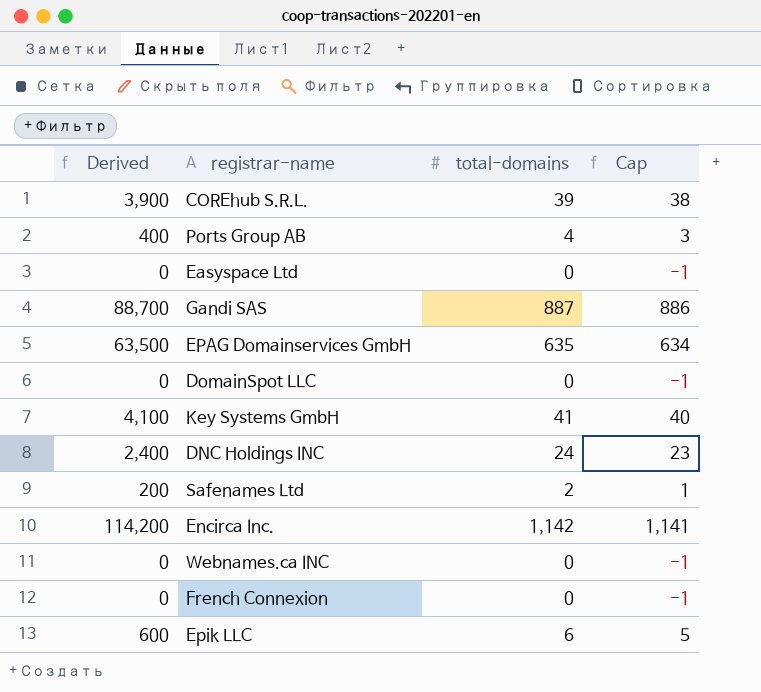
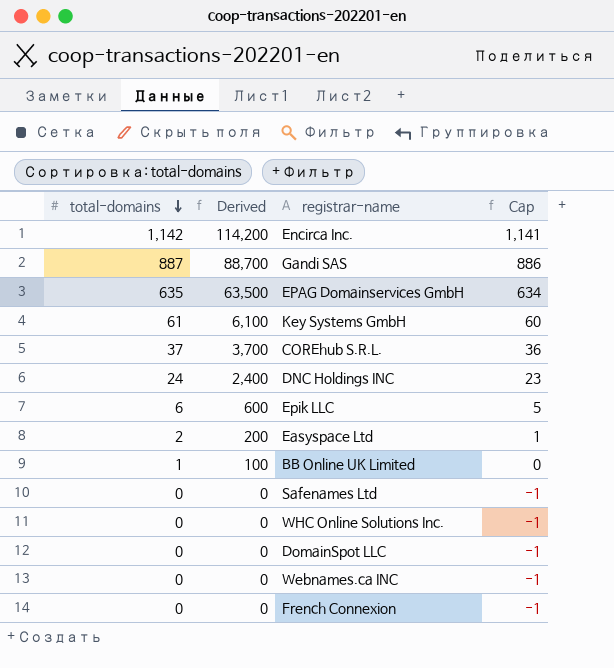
row order: none -> total-domains descending
column total-domains | position: 3 -> 1
row Ports Group AB: 400 | 4 | 3 -> none
Key Systems GmbH | total-domains: 41 -> 61
Key Systems GmbH | Derived: 4,100 -> 6,100
Key Systems GmbH | Cap: 40 -> 60
COREhub S.R.L. | total-domains: 39 -> 37
COREhub S.R.L. | Derived: 3,900 -> 3,700
COREhub S.R.L. | Cap: 38 -> 36
Easyspace Ltd | total-domains: 0 -> 2
Easyspace Ltd | Derived: 0 -> 200
Easyspace Ltd | Cap: -1 -> 1
row BB Online UK Limited: none -> 1 | 100 | 0
Safenames Ltd | total-domains: 2 -> 0
Safenames Ltd | Derived: 200 -> 0
Safenames Ltd | Cap: 1 -> -1
row WHC Online Solutions Inc.: none -> 0 | 0 | -1

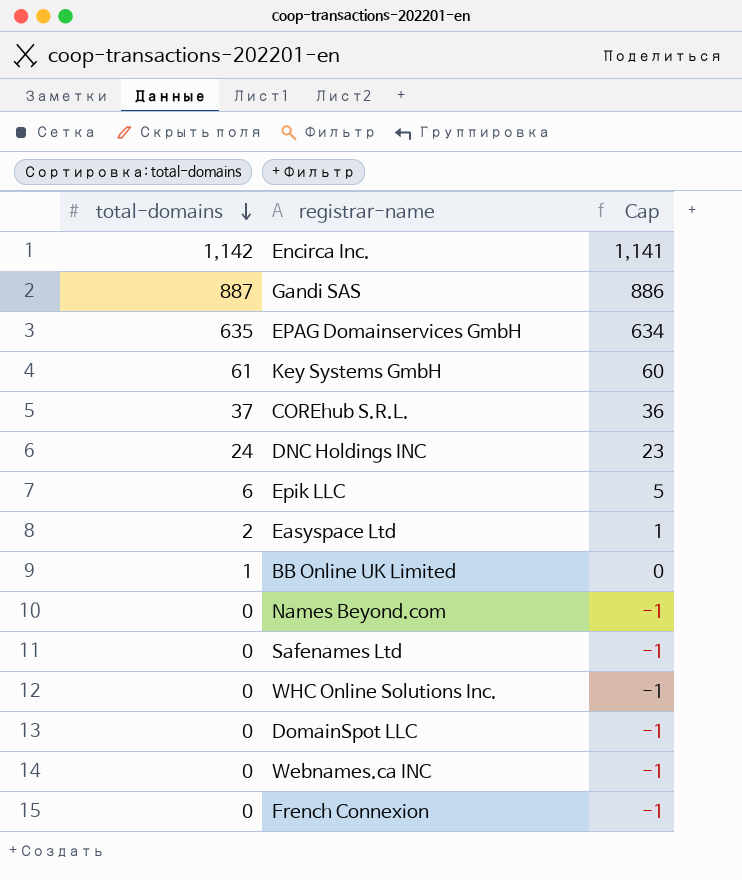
column Derived | formula: [total-domains] * 100 -> none
row Names Beyond.com: none -> 0 | -1

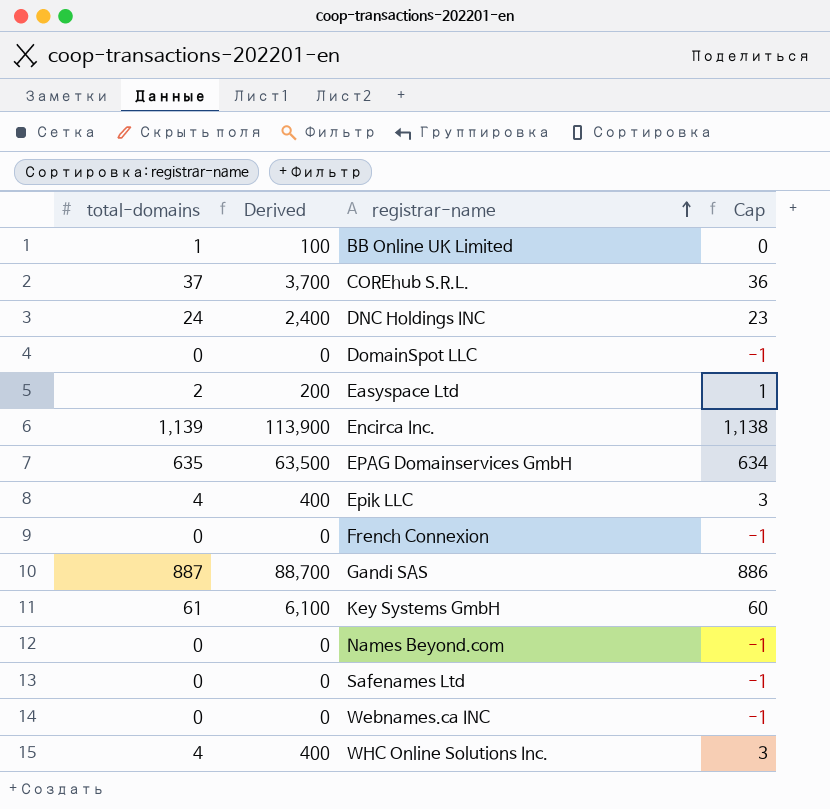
row order: total-domains descending -> registrar-name ascending
column Derived | formula: none -> [total-domains] * 100
Encirca Inc. | total-domains: 1,142 -> 1,139
Encirca Inc. | Cap: 1,141 -> 1,138
Epik LLC | total-domains: 6 -> 4
Epik LLC | Cap: 5 -> 3
WHC Online Solutions Inc. | total-domains: 0 -> 4
WHC Online Solutions Inc. | Cap: -1 -> 3

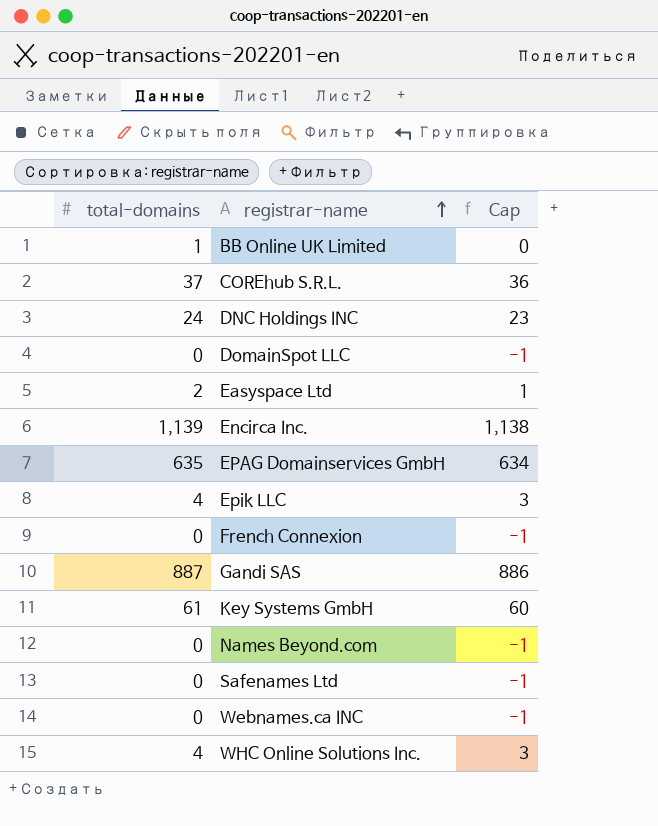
column Derived | formula: [total-domains] * 100 -> none

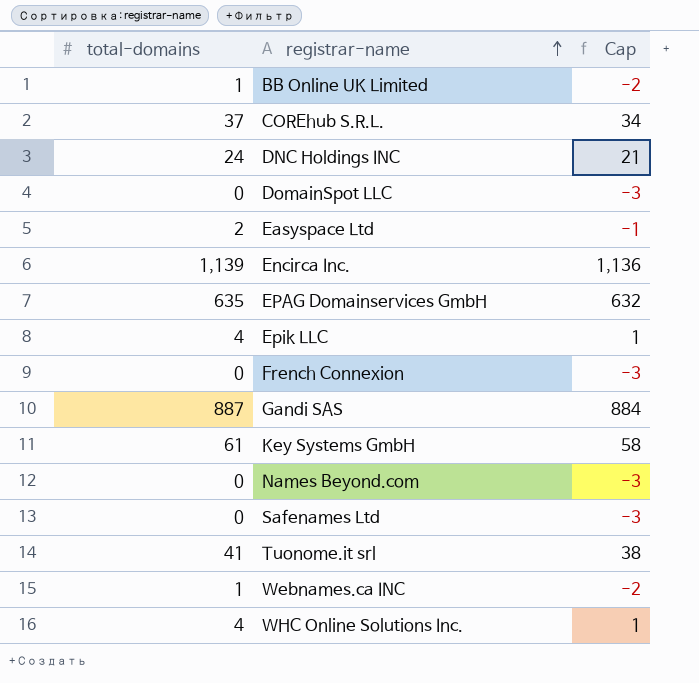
column Cap | formula: [total-domains] - 1 -> [total-domains] - 3
row Tuonome.it srl: none -> 41 | 38
Webnames.ca INC | total-domains: 0 -> 1

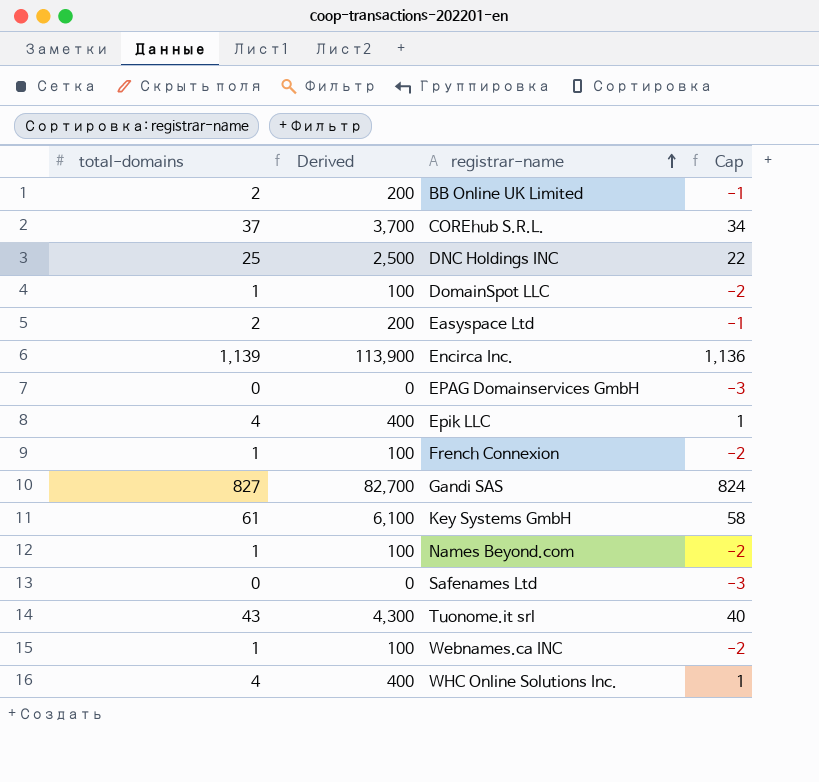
column Derived | formula: none -> [total-domains] * 100
BB Online UK Limited | total-domains: 1 -> 2
BB Online UK Limited | Cap: -2 -> -1
DNC Holdings INC | total-domains: 24 -> 25
DNC Holdings INC | Cap: 21 -> 22
DomainSpot LLC | total-domains: 0 -> 1
DomainSpot LLC | Cap: -3 -> -2
EPAG Domainservices GmbH | total-domains: 635 -> 0
EPAG Domainservices GmbH | Cap: 632 -> -3
French Connexion | total-domains: 0 -> 1
French Connexion | Cap: -3 -> -2
Gandi SAS | total-domains: 887 -> 827
Gandi SAS | Cap: 884 -> 824
Names Beyond.com | total-domains: 0 -> 1
Names Beyond.com | Cap: -3 -> -2
Tuonome.it srl | total-domains: 41 -> 43
Tuonome.it srl | Cap: 38 -> 40

